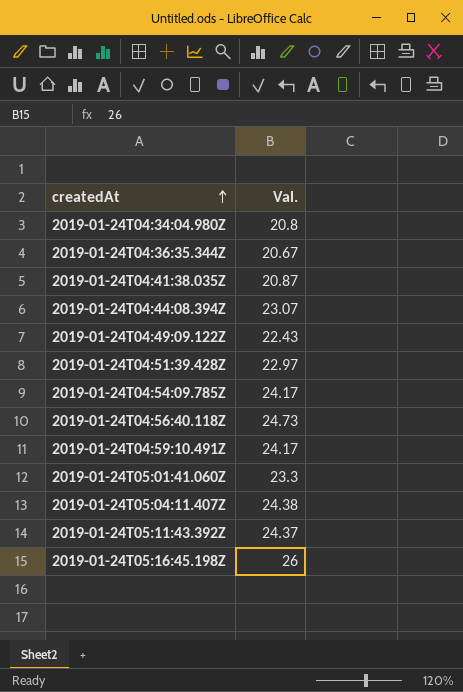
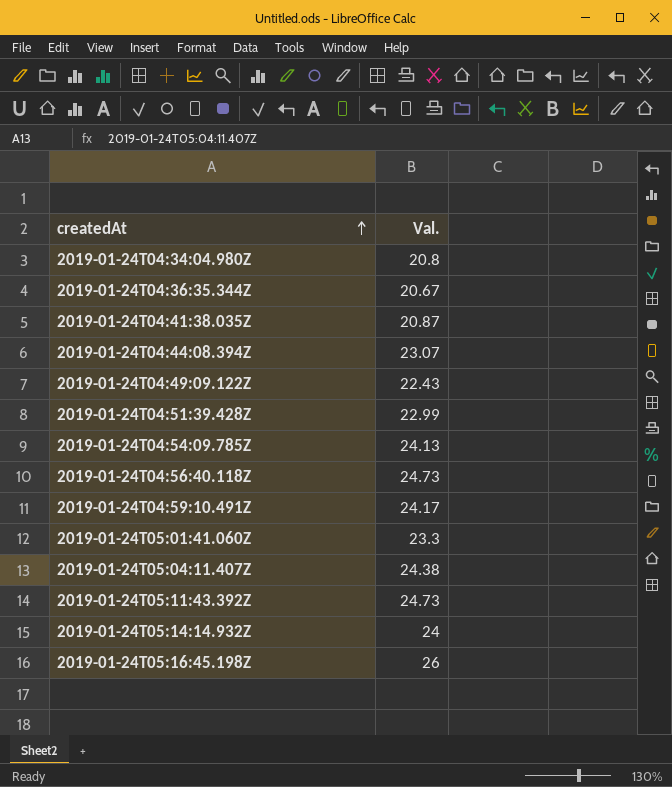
2019-01-24T04:51:39.428Z | Val.: 22.97 -> 22.99
2019-01-24T04:54:09.785Z | Val.: 24.17 -> 24.13
2019-01-24T05:11:43.392Z | Val.: 24.37 -> 24.73
row 2019-01-24T05:14:14.932Z: none -> 24

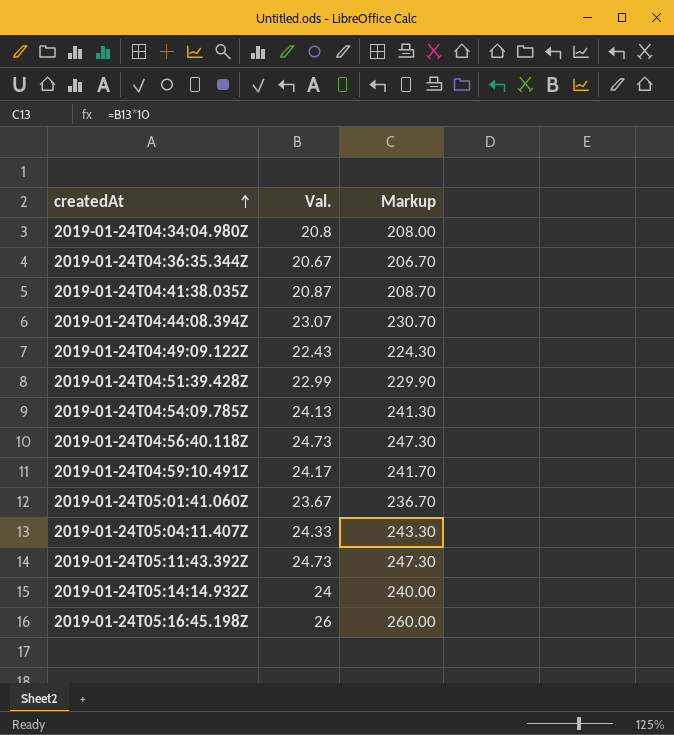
column Markup | formula: none -> [Val.] * 10
2019-01-24T05:01:41.060Z | Val.: 23.3 -> 23.67
2019-01-24T05:04:11.407Z | Val.: 24.38 -> 24.33

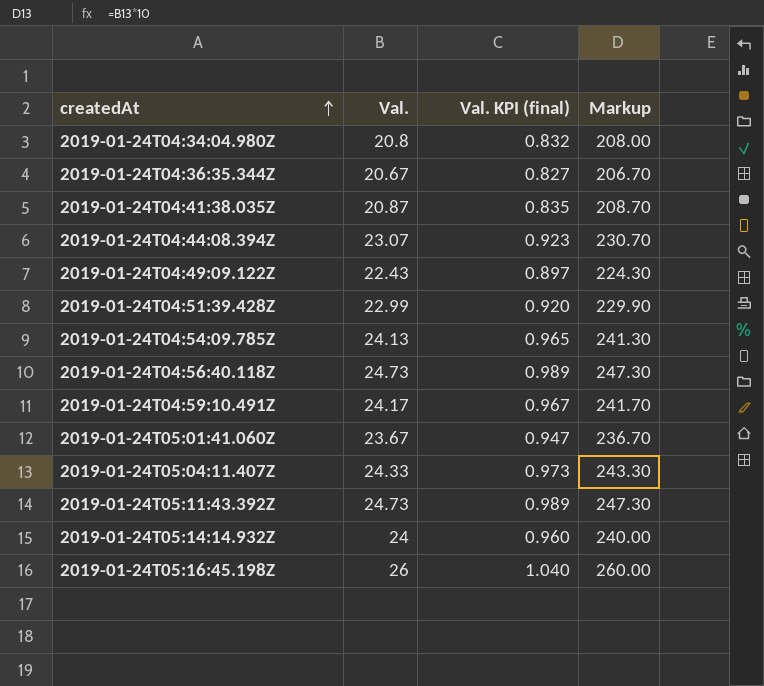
column Val. KPI (final) | formula: none -> [Val.] * 0.04

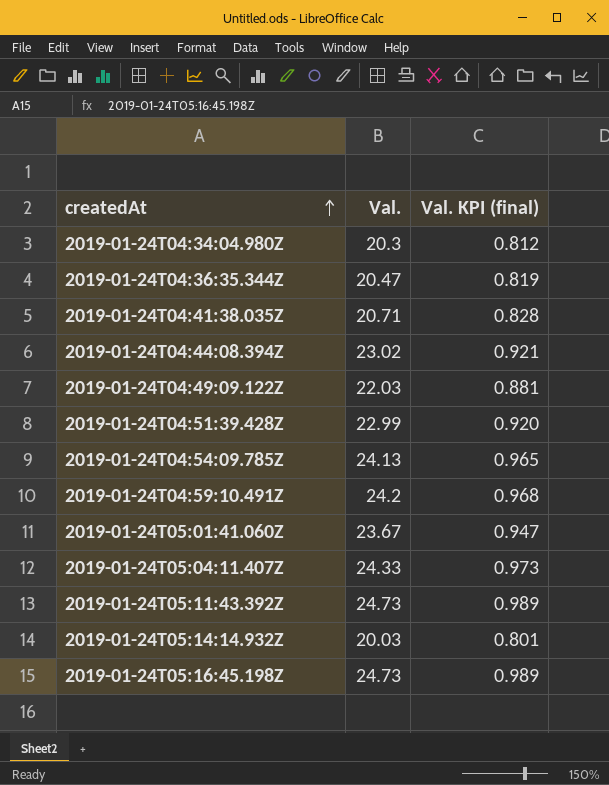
column Markup | formula: [Val.] * 10 -> none
row 2019-01-24T04:56:40.118Z: 24.73 | 0.989 | 247.30 -> none
2019-01-24T04:34:04.980Z | Val.: 20.8 -> 20.3
2019-01-24T04:34:04.980Z | Val. KPI (final): 0.832 -> 0.812
2019-01-24T04:36:35.344Z | Val.: 20.67 -> 20.47
2019-01-24T04:36:35.344Z | Val. KPI (final): 0.827 -> 0.819
2019-01-24T04:41:38.035Z | Val.: 20.87 -> 20.71
2019-01-24T04:41:38.035Z | Val. KPI (final): 0.835 -> 0.828
2019-01-24T04:44:08.394Z | Val.: 23.07 -> 23.02
2019-01-24T04:44:08.394Z | Val. KPI (final): 0.923 -> 0.921
2019-01-24T04:49:09.122Z | Val.: 22.43 -> 22.03
2019-01-24T04:49:09.122Z | Val. KPI (final): 0.897 -> 0.881
2019-01-24T04:59:10.491Z | Val.: 24.17 -> 24.2
2019-01-24T04:59:10.491Z | Val. KPI (final): 0.967 -> 0.968
2019-01-24T05:14:14.932Z | Val.: 24 -> 20.03
2019-01-24T05:14:14.932Z | Val. KPI (final): 0.960 -> 0.801
2019-01-24T05:16:45.198Z | Val.: 26 -> 24.73
2019-01-24T05:16:45.198Z | Val. KPI (final): 1.040 -> 0.989

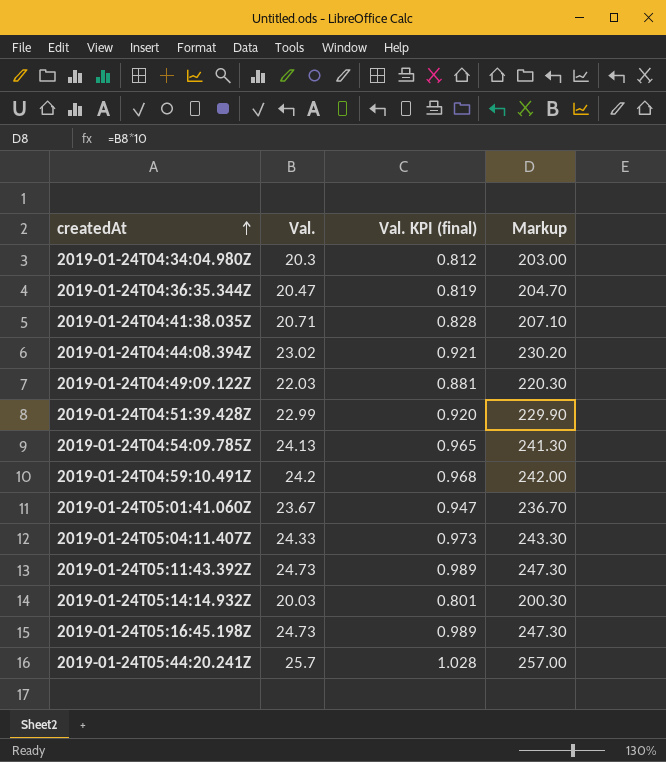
column Markup | formula: none -> [Val.] * 10
row 2019-01-24T05:44:20.241Z: none -> 25.7 | 1.028 | 257.00

